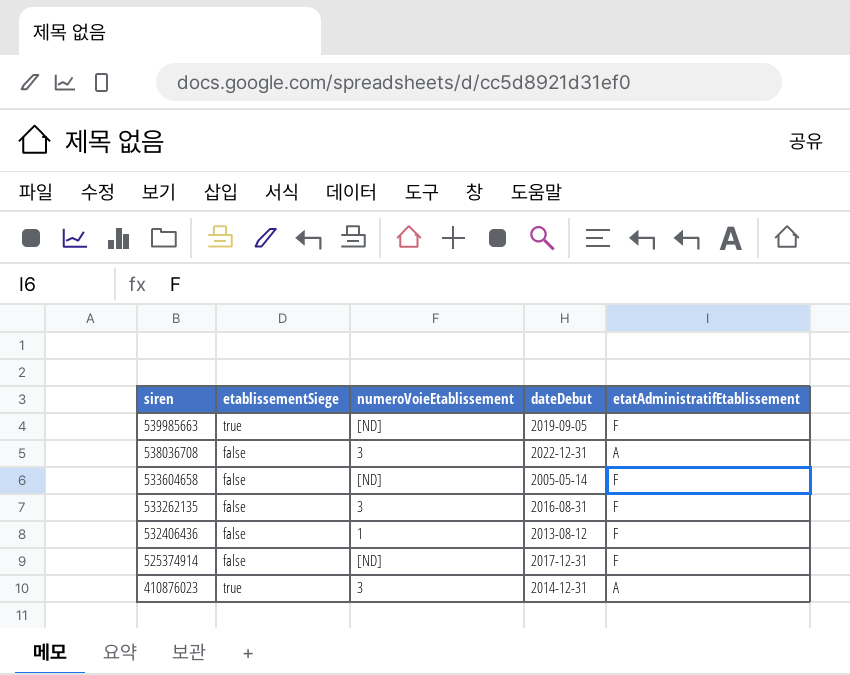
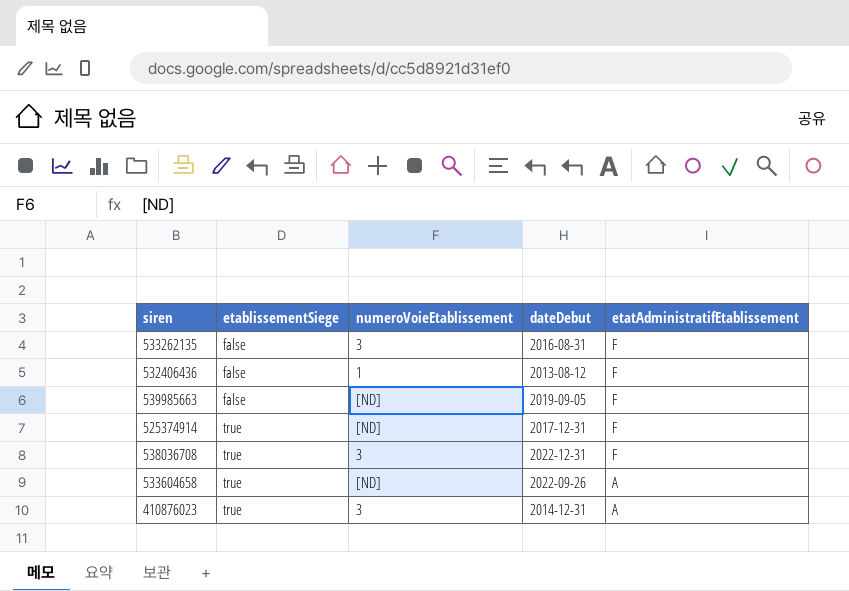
row order: siren descending -> etablissementSiege ascending
539985663 | etablissementSiege: true -> false
525374914 | etablissementSiege: false -> true
538036708 | etablissementSiege: false -> true
538036708 | etatAdministratifEtablissement: A -> F
533604658 | etablissementSiege: false -> true
533604658 | dateDebut: 2005-05-14 -> 2022-09-26
533604658 | etatAdministratifEtablissement: F -> A

